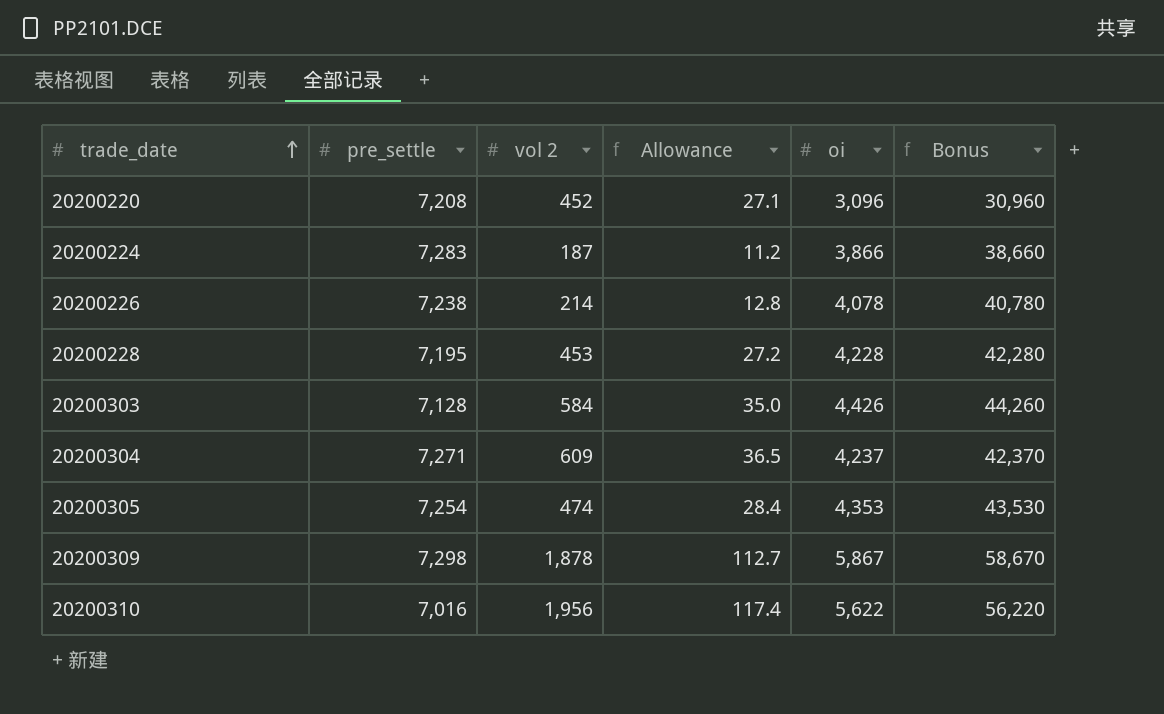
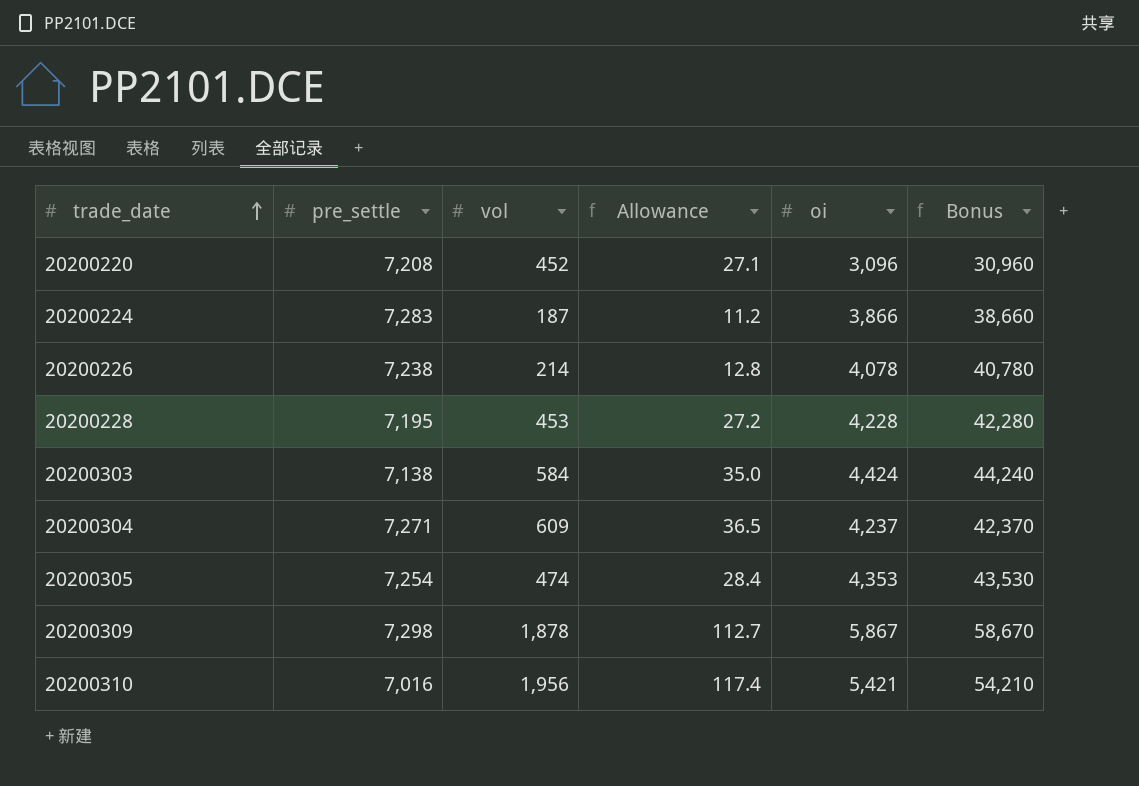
column name: vol 2 -> vol
20200303 | pre_settle: 7,128 -> 7,138
20200303 | oi: 4,426 -> 4,424
20200303 | Bonus: 44,260 -> 44,240
20200310 | oi: 5,622 -> 5,421
20200310 | Bonus: 56,220 -> 54,210

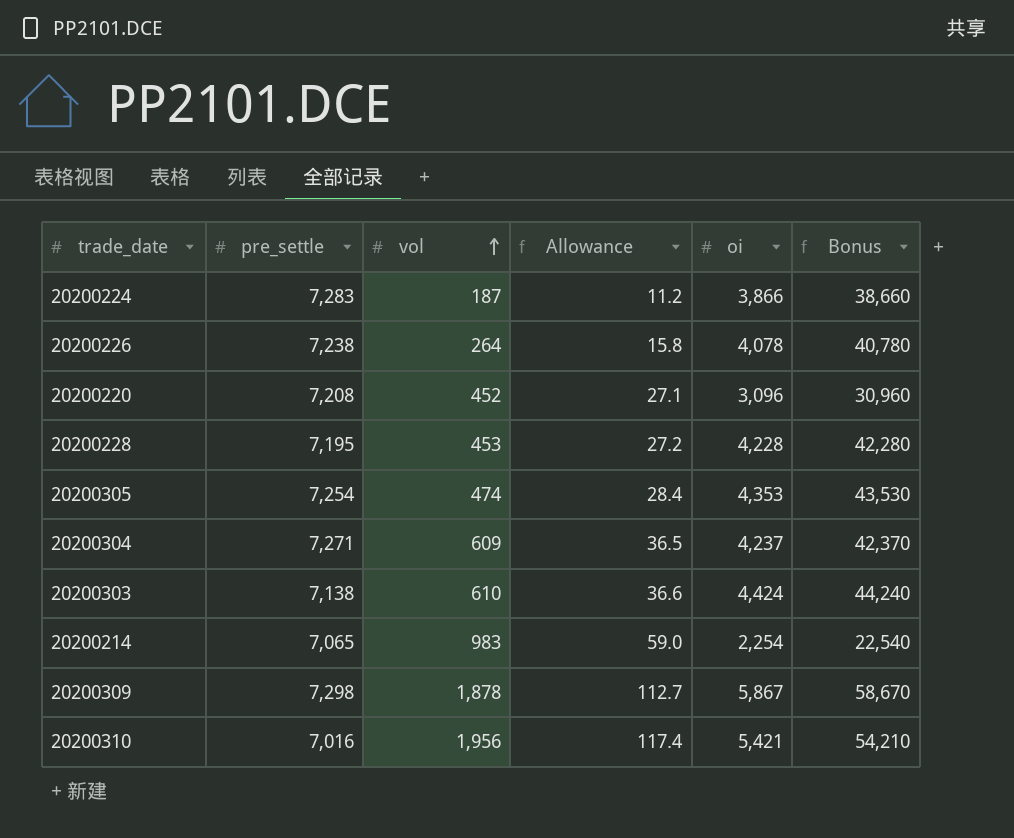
row order: trade_date ascending -> vol ascending
20200226 | vol: 214 -> 264
20200226 | Allowance: 12.8 -> 15.8
20200303 | vol: 584 -> 610
20200303 | Allowance: 35.0 -> 36.6
row 20200214: none -> 7,065 | 983 | 59.0 | 2,254 | 22,540

